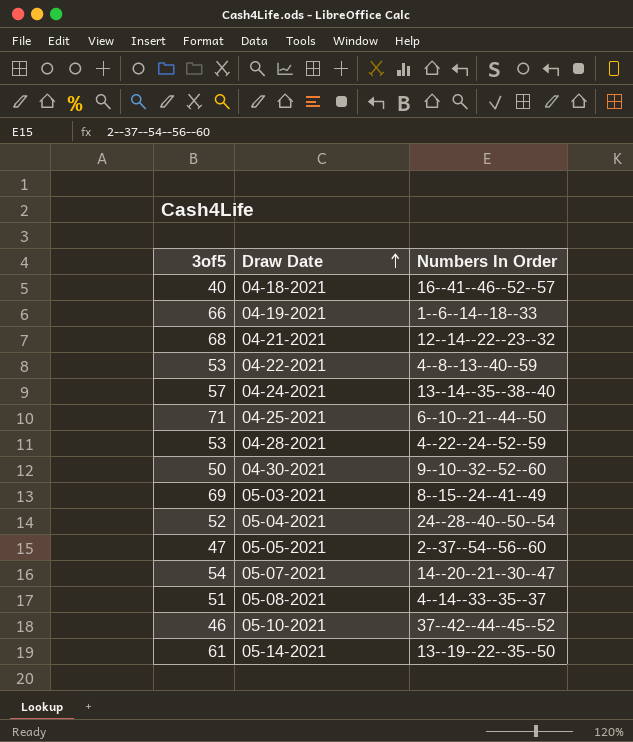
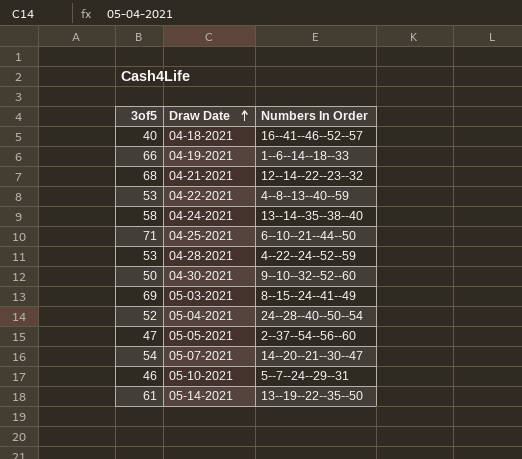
row 05-08-2021: 51 | 4--14--33--35--37 -> none
04-24-2021 | 3of5: 57 -> 58
05-10-2021 | Numbers In Order: 37--42--44--45--52 -> 5--7--24--29--31

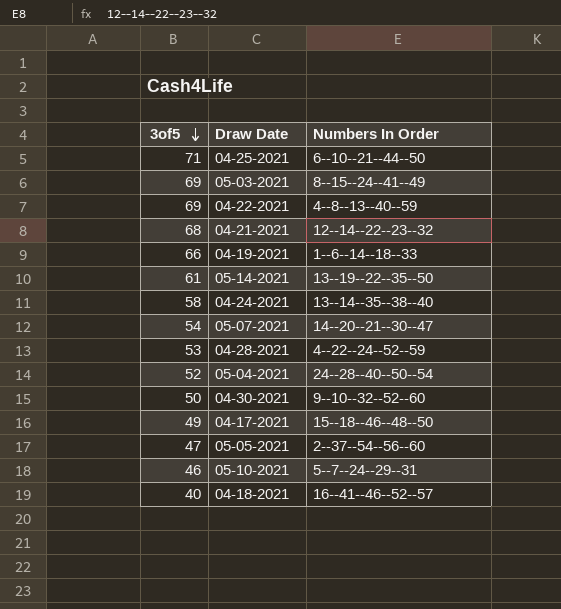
row order: Draw Date ascending -> 3of5 descending
04-22-2021 | 3of5: 53 -> 69
row 04-17-2021: none -> 49 | 15--18--46--48--50

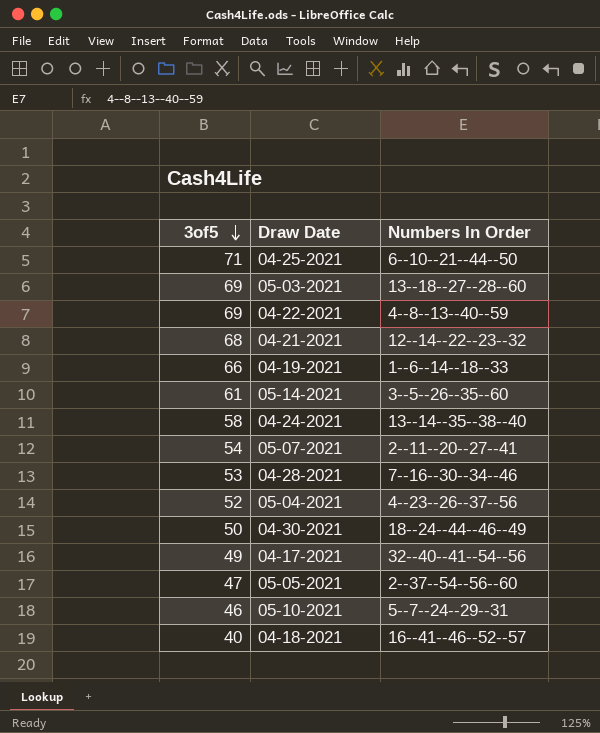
05-03-2021 | Numbers In Order: 8--15--24--41--49 -> 13--18--27--28--60
05-14-2021 | Numbers In Order: 13--19--22--35--50 -> 3--5--26--35--60
05-07-2021 | Numbers In Order: 14--20--21--30--47 -> 2--11--20--27--41
04-28-2021 | Numbers In Order: 4--22--24--52--59 -> 7--16--30--34--46
05-04-2021 | Numbers In Order: 24--28--40--50--54 -> 4--23--26--37--56
04-30-2021 | Numbers In Order: 9--10--32--52--60 -> 18--24--44--46--49
04-17-2021 | Numbers In Order: 15--18--46--48--50 -> 32--40--41--54--56

